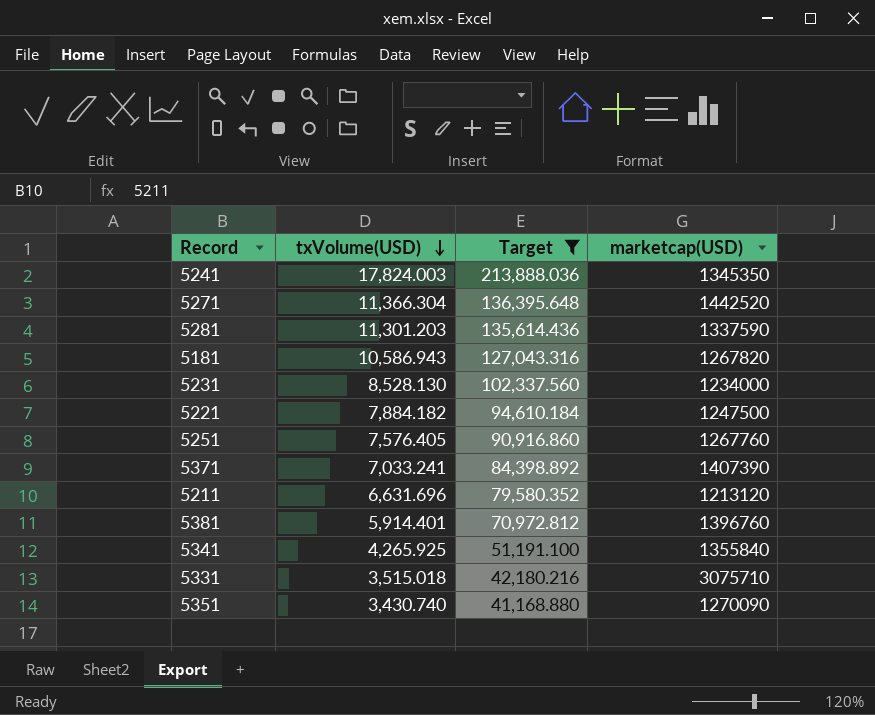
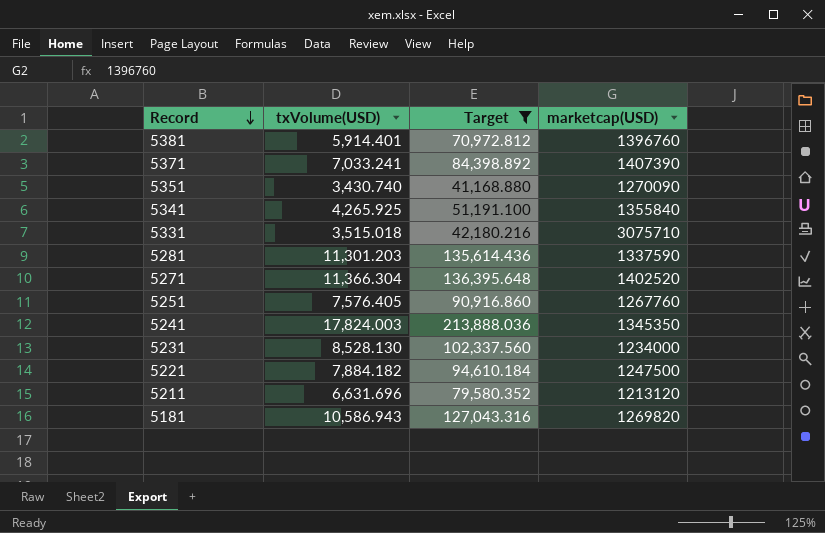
row order: txVolume(USD) descending -> Record descending
5271 | marketcap(USD): 1442520 -> 1402520
5181 | marketcap(USD): 1267820 -> 1269820

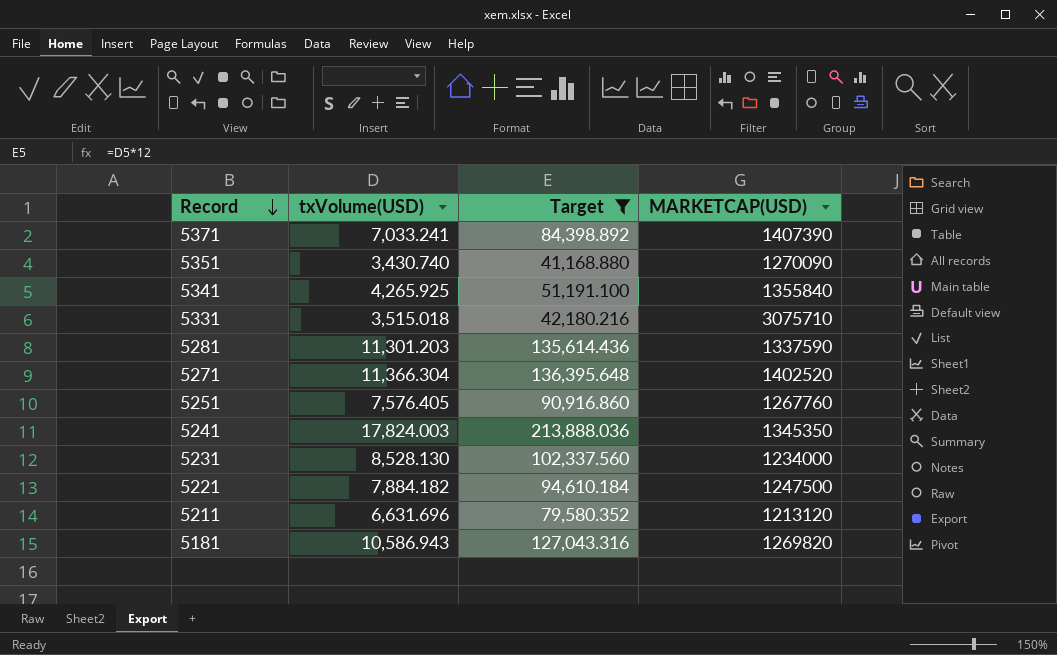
column name: marketcap(USD) -> MARKETCAP(USD)
row 5381: 5,914.401 | 70,972.812 | 1396760 -> none

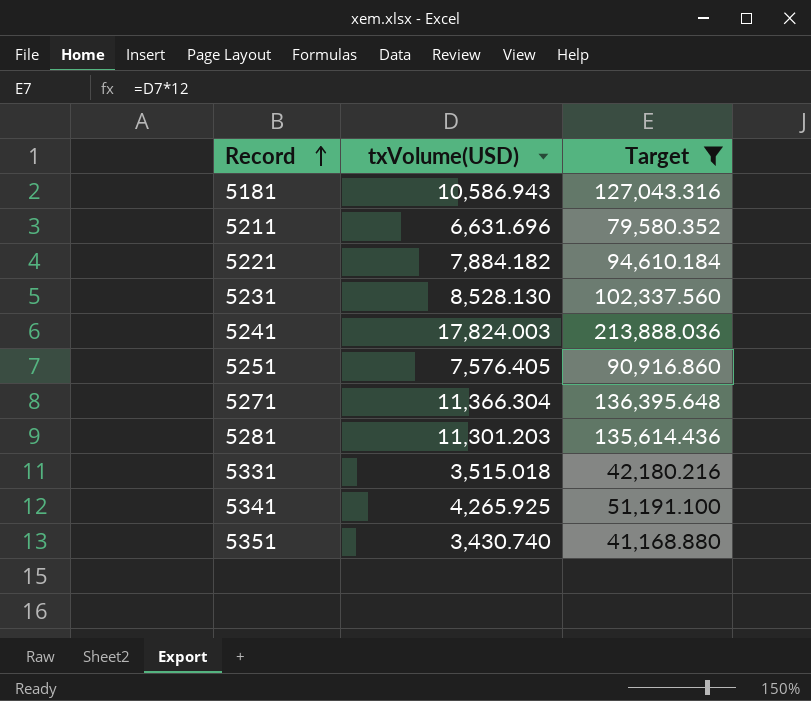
row order: Record descending -> Record ascending
column MARKETCAP(USD) | position: 4 -> none
row 5371: 7,033.241 | 84,398.892 | 1407390 -> none

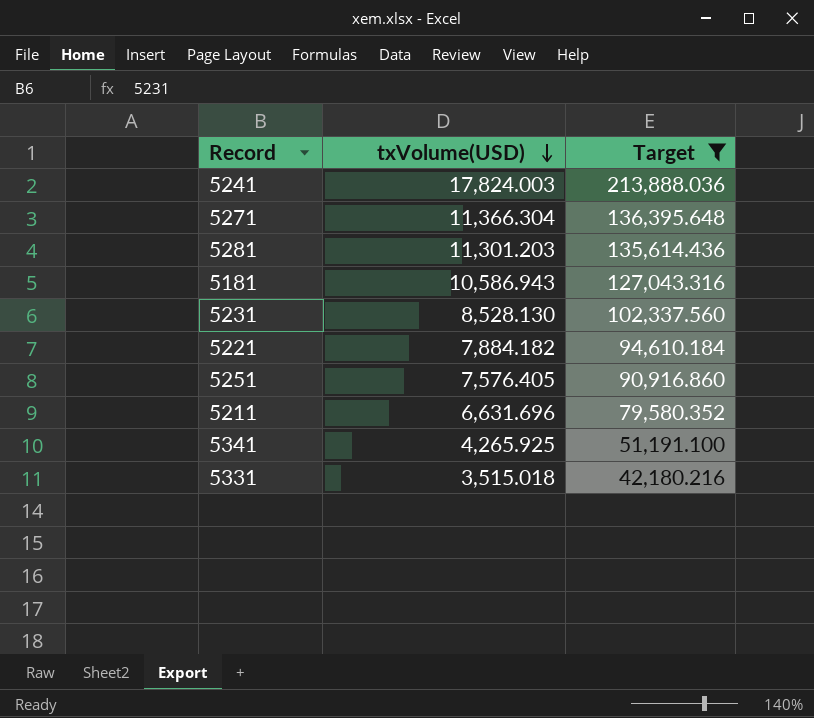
row order: Record ascending -> txVolume(USD) descending
row 5351: 3,430.740 | 41,168.880 -> none

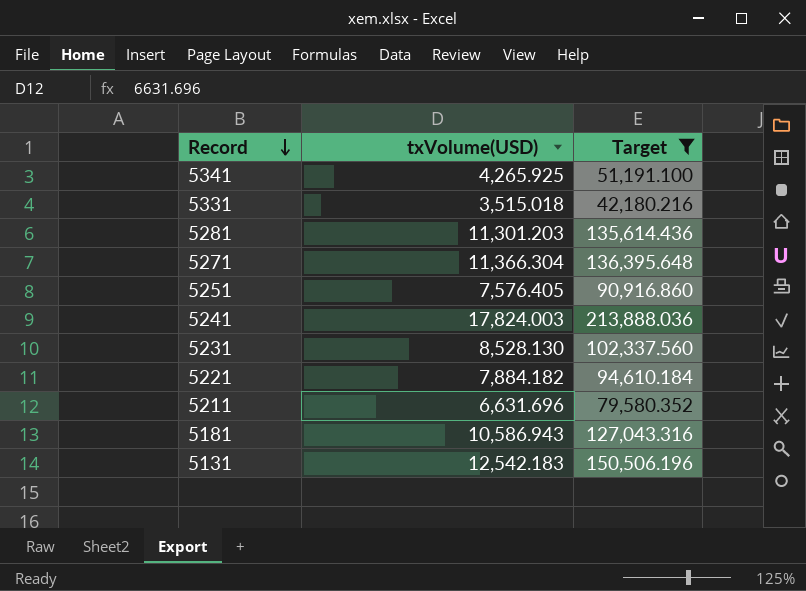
row order: txVolume(USD) descending -> Record descending
row 5131: none -> 12,542.183 | 150,506.196

